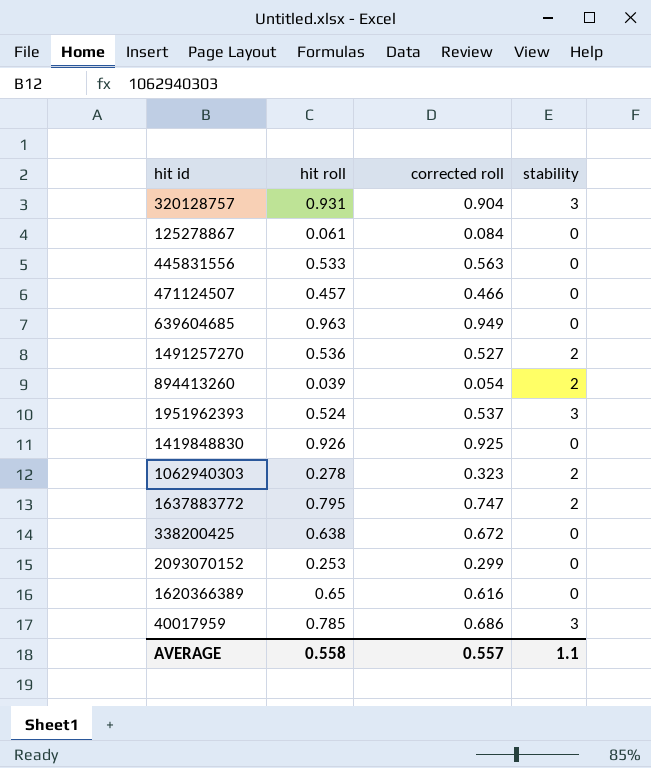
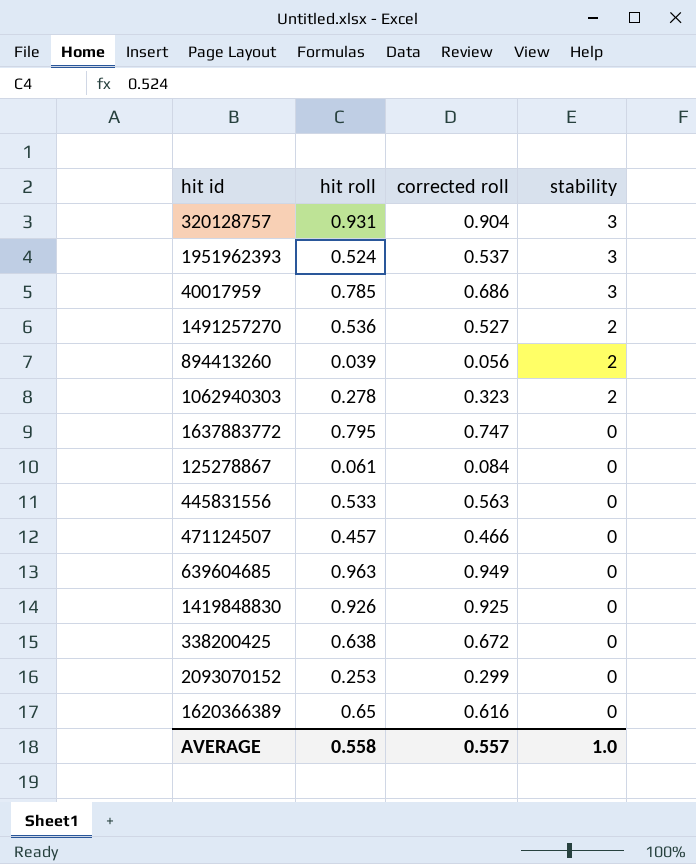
row order: none -> stability descending
894413260 | corrected roll: 0.054 -> 0.056
1637883772 | stability: 2 -> 0
AVERAGE | stability: 1.1 -> 1.0

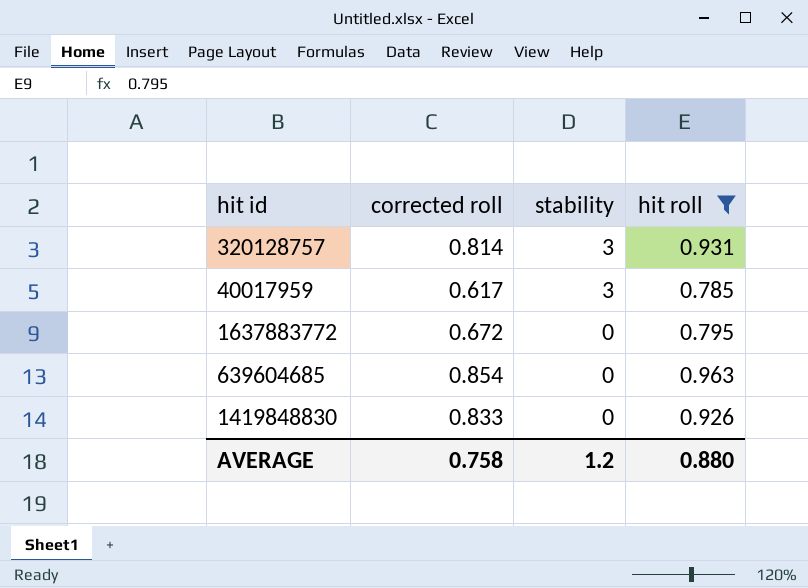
filter: none -> hit roll >= 0.785
column hit roll | position: 2 -> 4
320128757 | corrected roll: 0.904 -> 0.814
40017959 | corrected roll: 0.686 -> 0.617
1637883772 | corrected roll: 0.747 -> 0.672
639604685 | corrected roll: 0.949 -> 0.854
1419848830 | corrected roll: 0.925 -> 0.833
AVERAGE | corrected roll: 0.557 -> 0.758
AVERAGE | stability: 1.0 -> 1.2
AVERAGE | hit roll: 0.558 -> 0.880

